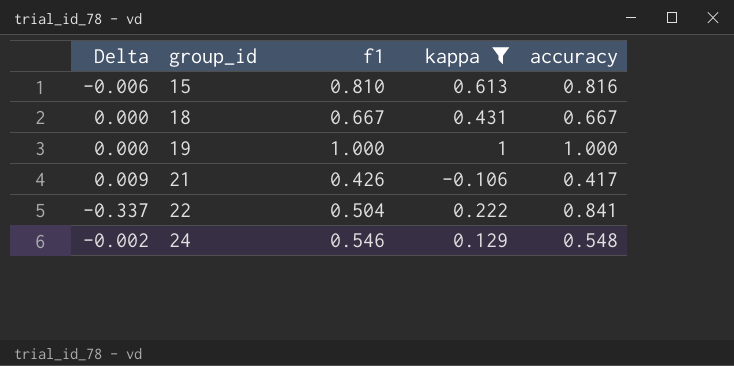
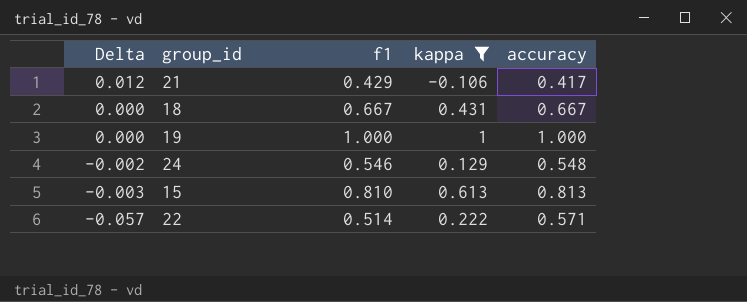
row order: group_id ascending -> Delta descending
21 | Delta: 0.009 -> 0.012
21 | f1: 0.426 -> 0.429
15 | Delta: -0.006 -> -0.003
15 | accuracy: 0.816 -> 0.813
22 | Delta: -0.337 -> -0.057
22 | f1: 0.504 -> 0.514
22 | accuracy: 0.841 -> 0.571

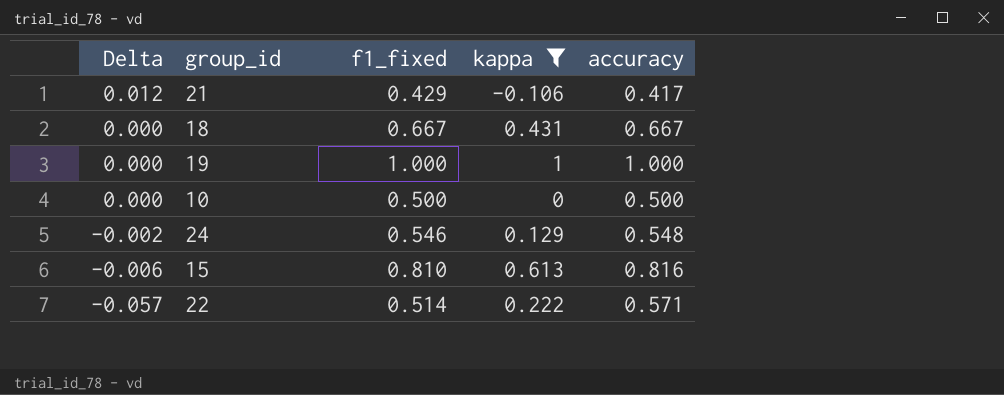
column name: f1 -> f1_fixed
row 10: none -> 0.000 | 0.500 | 0 | 0.500
15 | Delta: -0.003 -> -0.006
15 | accuracy: 0.813 -> 0.816

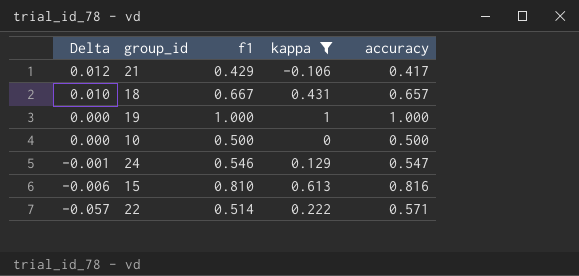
column name: f1_fixed -> f1
18 | Delta: 0.000 -> 0.010
18 | accuracy: 0.667 -> 0.657
24 | Delta: -0.002 -> -0.001
24 | accuracy: 0.548 -> 0.547

